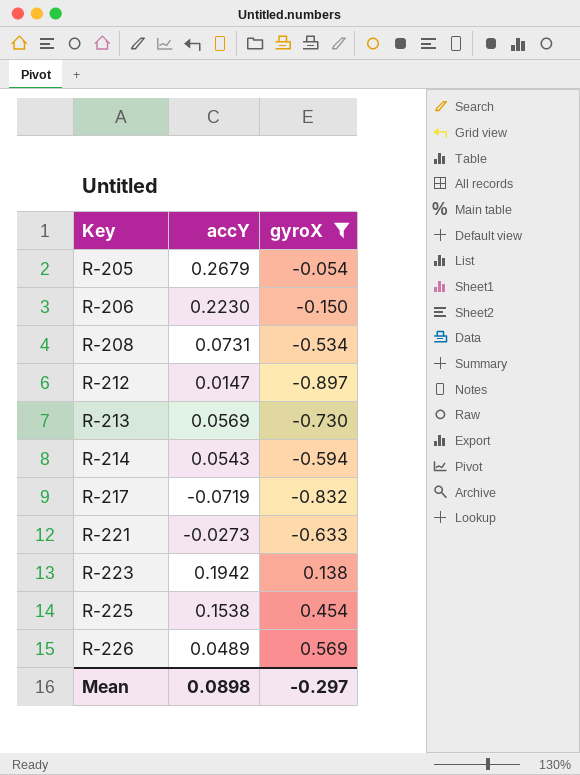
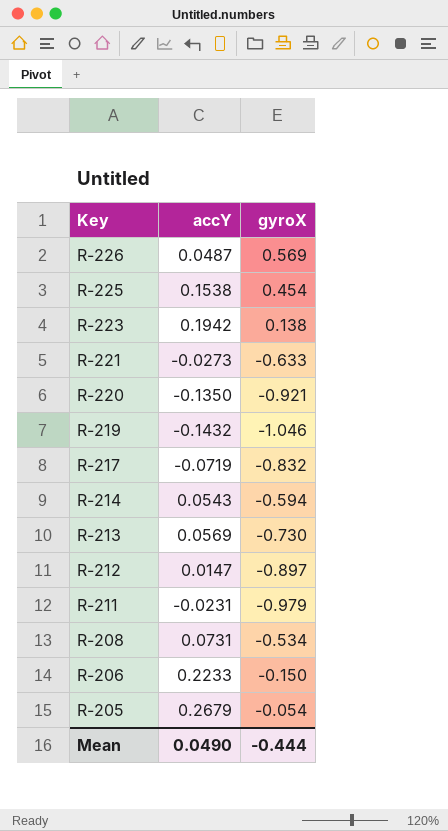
filter: gyroX >= -0.897 -> none
row order: Key ascending -> Key descending
R-226 | accY: 0.0489 -> 0.0487
R-206 | accY: 0.2230 -> 0.2233
Mean | accY: 0.0898 -> 0.0490
Mean | gyroX: -0.297 -> -0.444

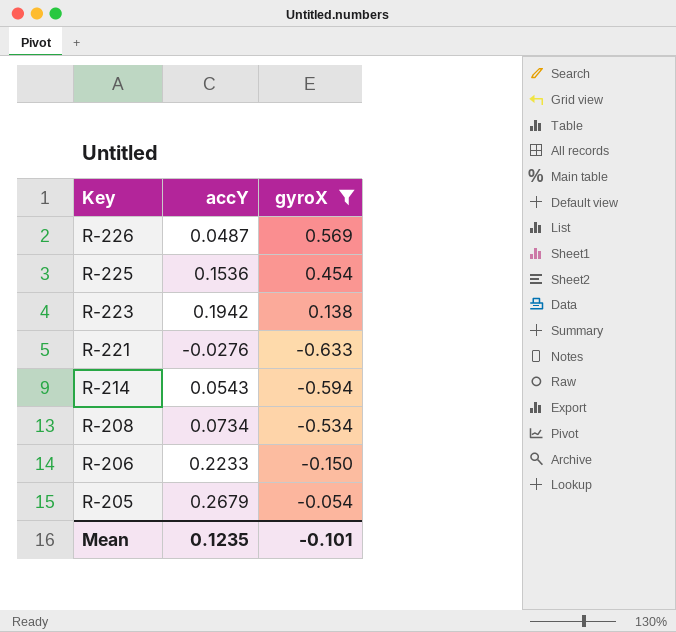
filter: none -> gyroX >= -0.633
R-225 | accY: 0.1538 -> 0.1536
R-221 | accY: -0.0273 -> -0.0276
R-208 | accY: 0.0731 -> 0.0734
Mean | accY: 0.0490 -> 0.1235
Mean | gyroX: -0.444 -> -0.101

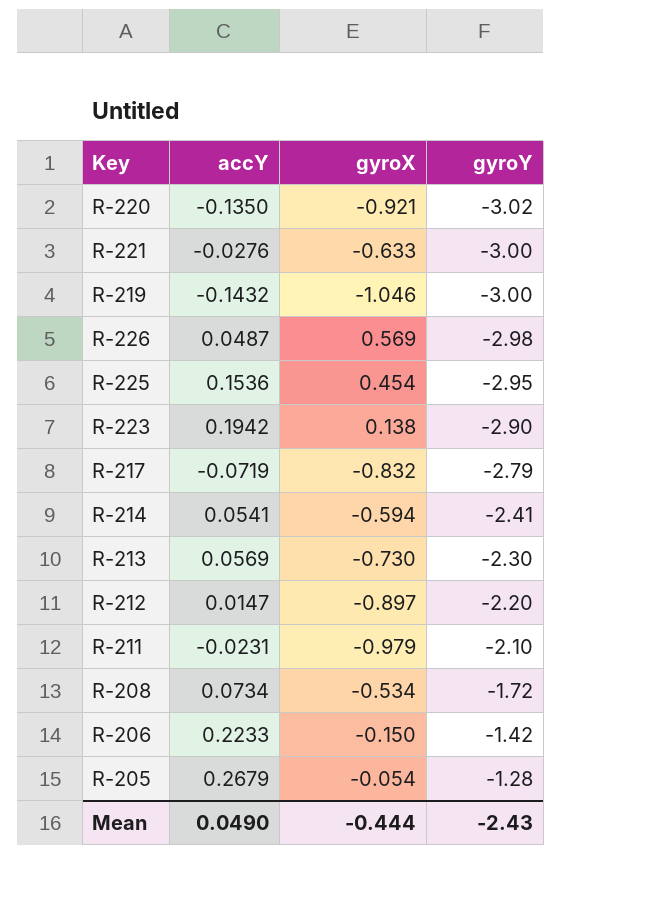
filter: gyroX >= -0.633 -> none
row order: Key descending -> gyroY ascending
column gyroY | position: none -> 4
R-214 | accY: 0.0543 -> 0.0541
Mean | accY: 0.1235 -> 0.0490
Mean | gyroX: -0.101 -> -0.444

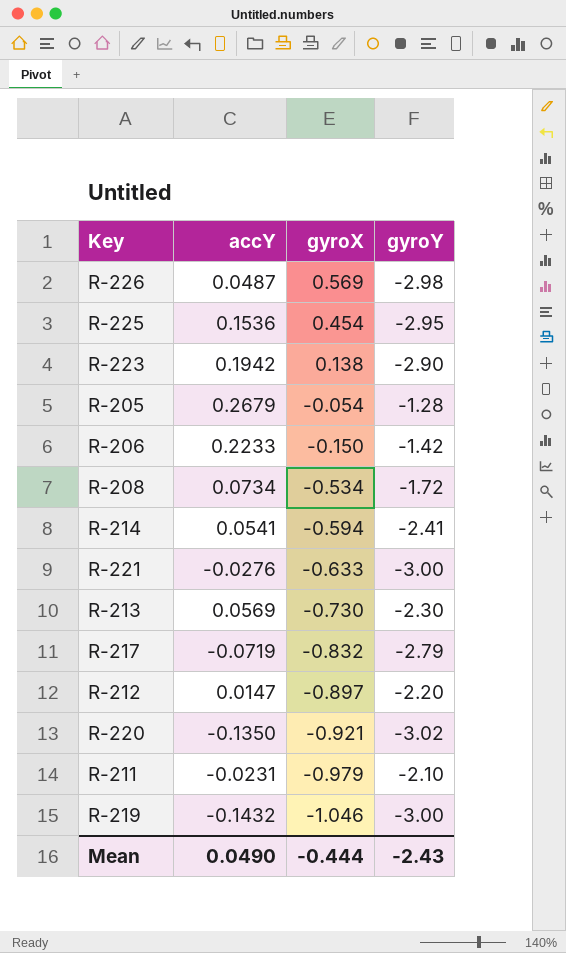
row order: gyroY ascending -> gyroX descending

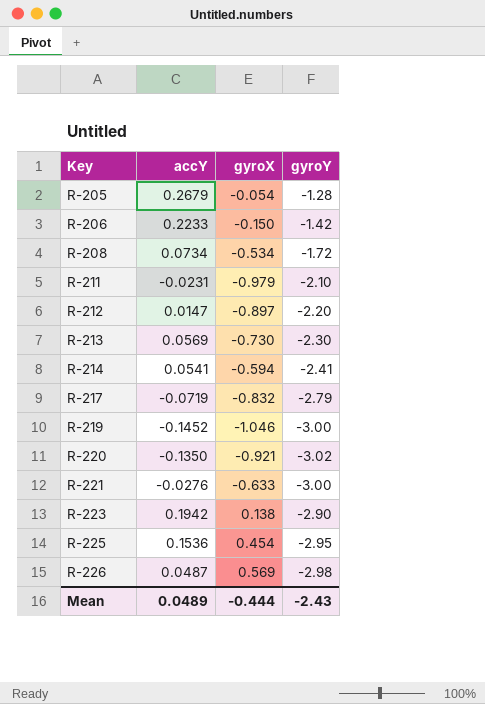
row order: gyroX descending -> Key ascending
R-219 | accY: -0.1432 -> -0.1452
Mean | accY: 0.0490 -> 0.0489

